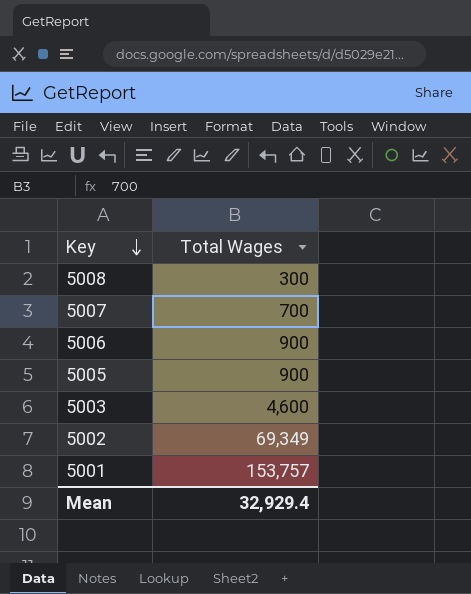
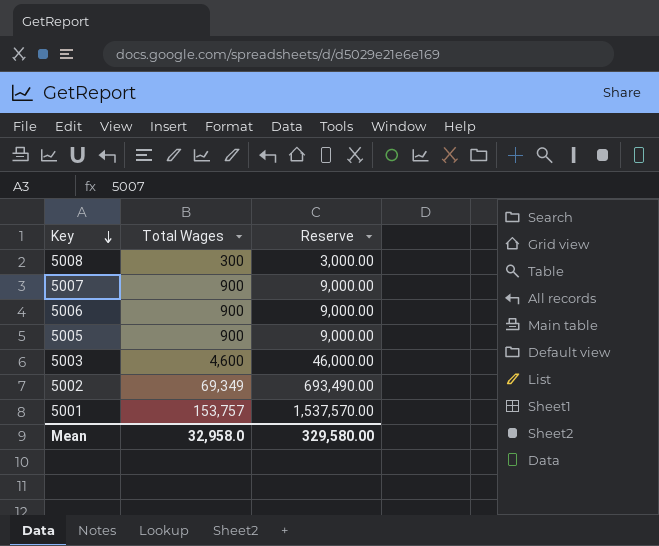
column Reserve | formula: none -> [Total Wages] * 10
5007 | Total Wages: 700 -> 900
Mean | Total Wages: 32,929.4 -> 32,958.0

